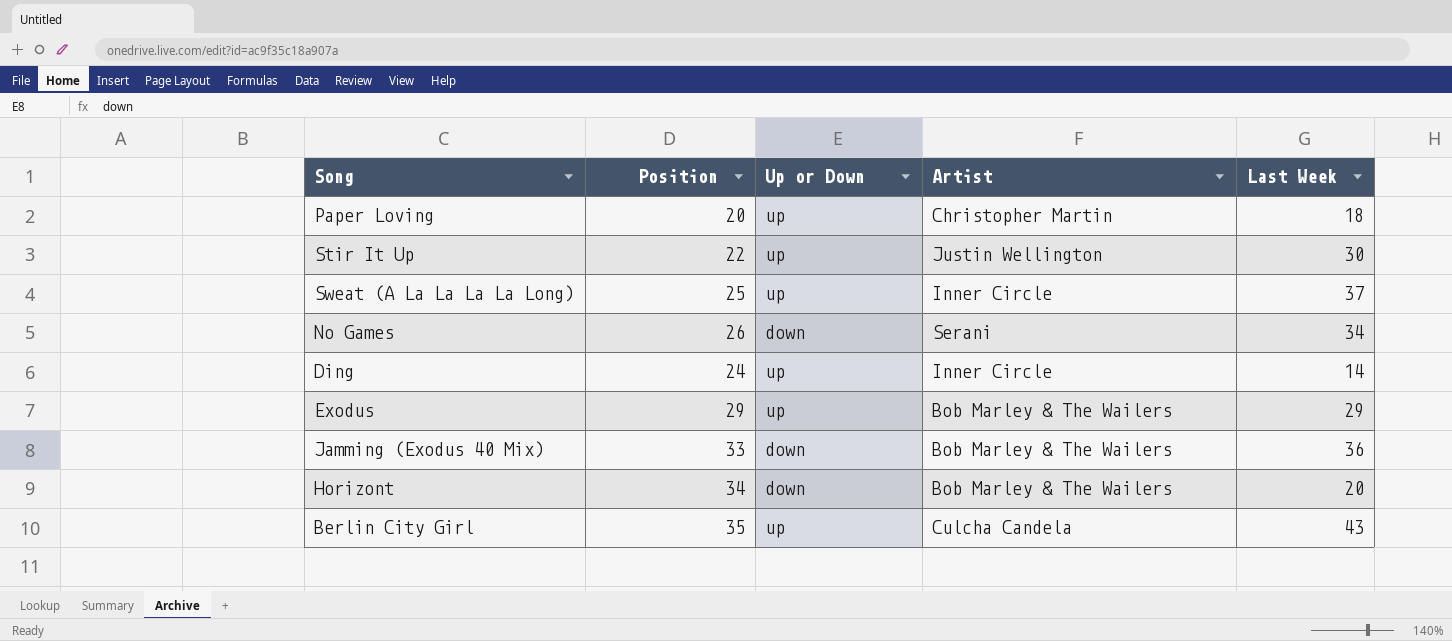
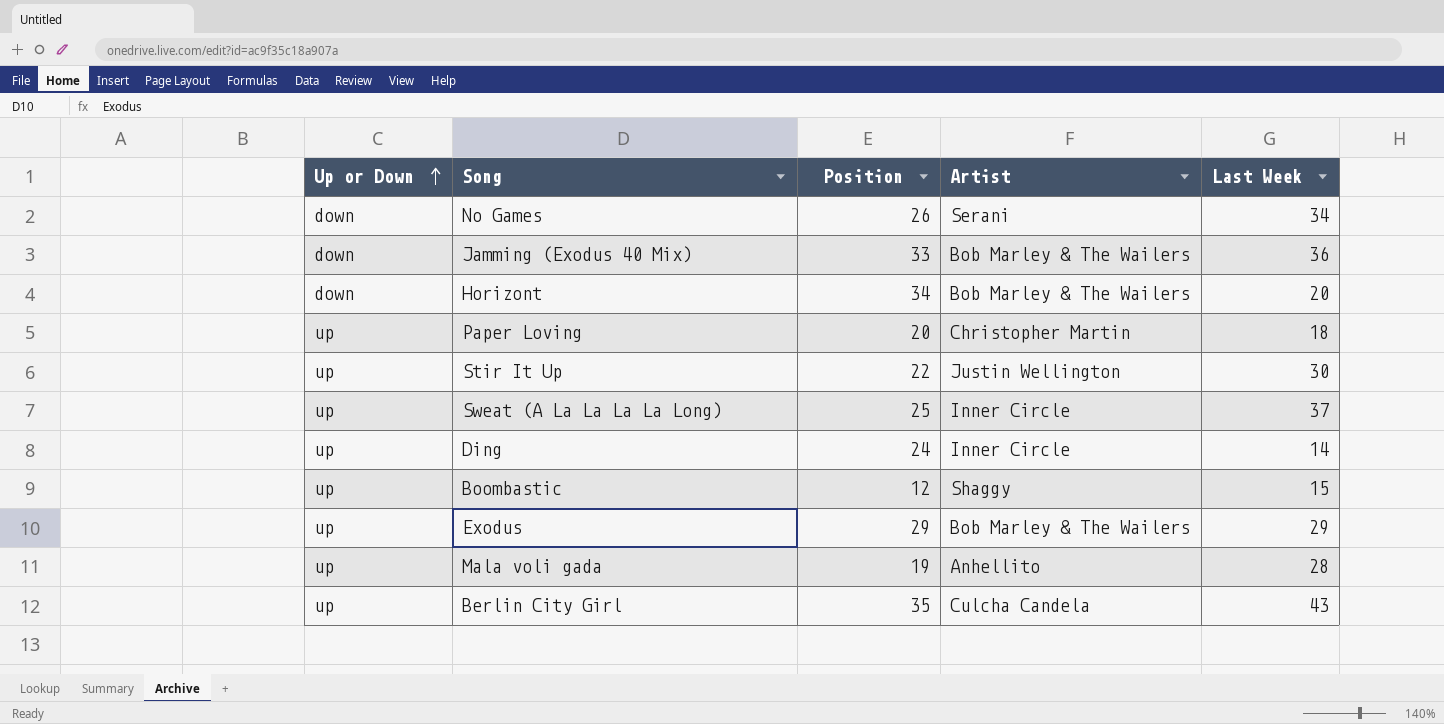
row order: none -> Up or Down ascending
column Up or Down | position: 3 -> 1
row Boombastic: none -> up | 12 | Shaggy | 15
row Mala voli gada: none -> up | 19 | Anhellito | 28

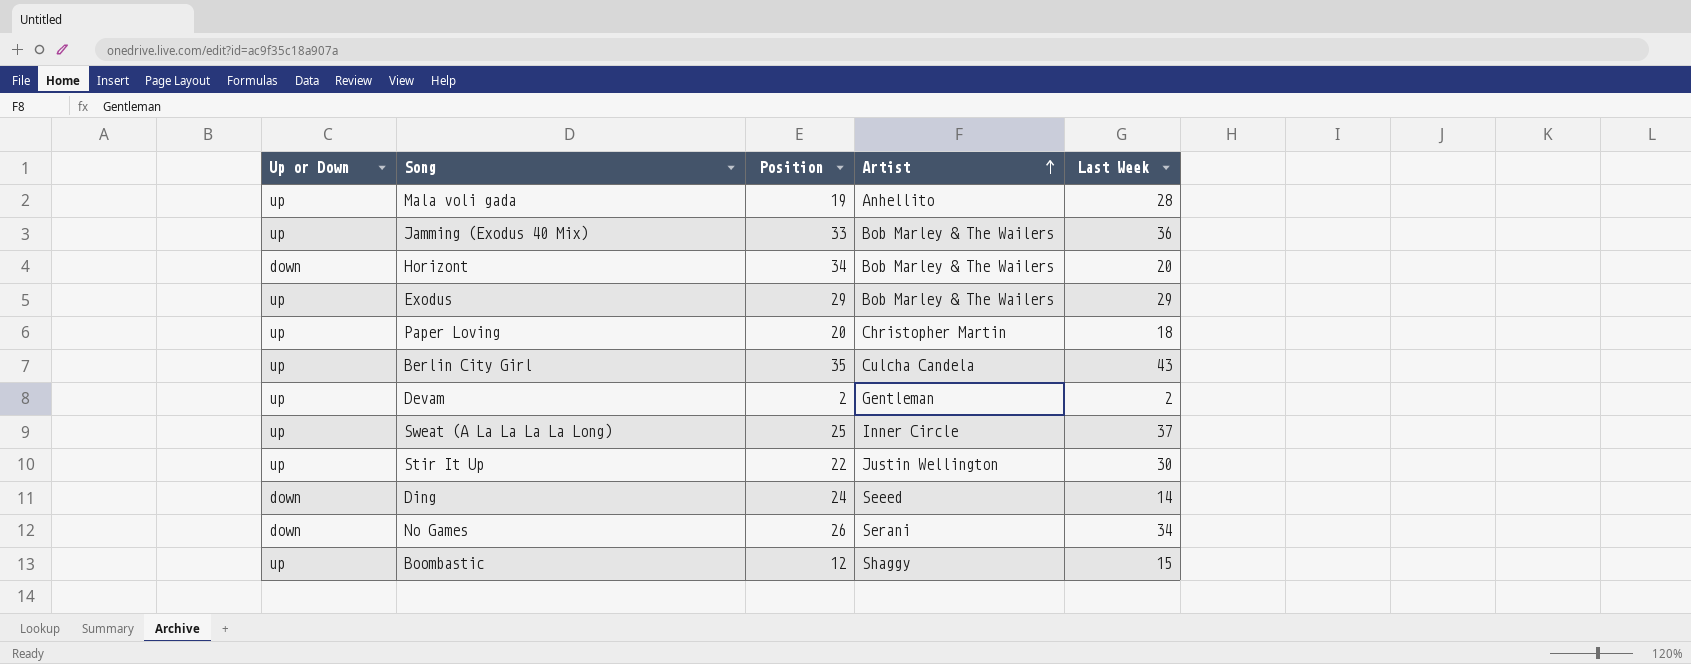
row order: Up or Down ascending -> Artist ascending
Jamming (Exodus 40 Mix) | Up or Down: down -> up
row Devam: none -> up | 2 | Gentleman | 2
Ding | Up or Down: up -> down
Ding | Artist: Inner Circle -> Seeed

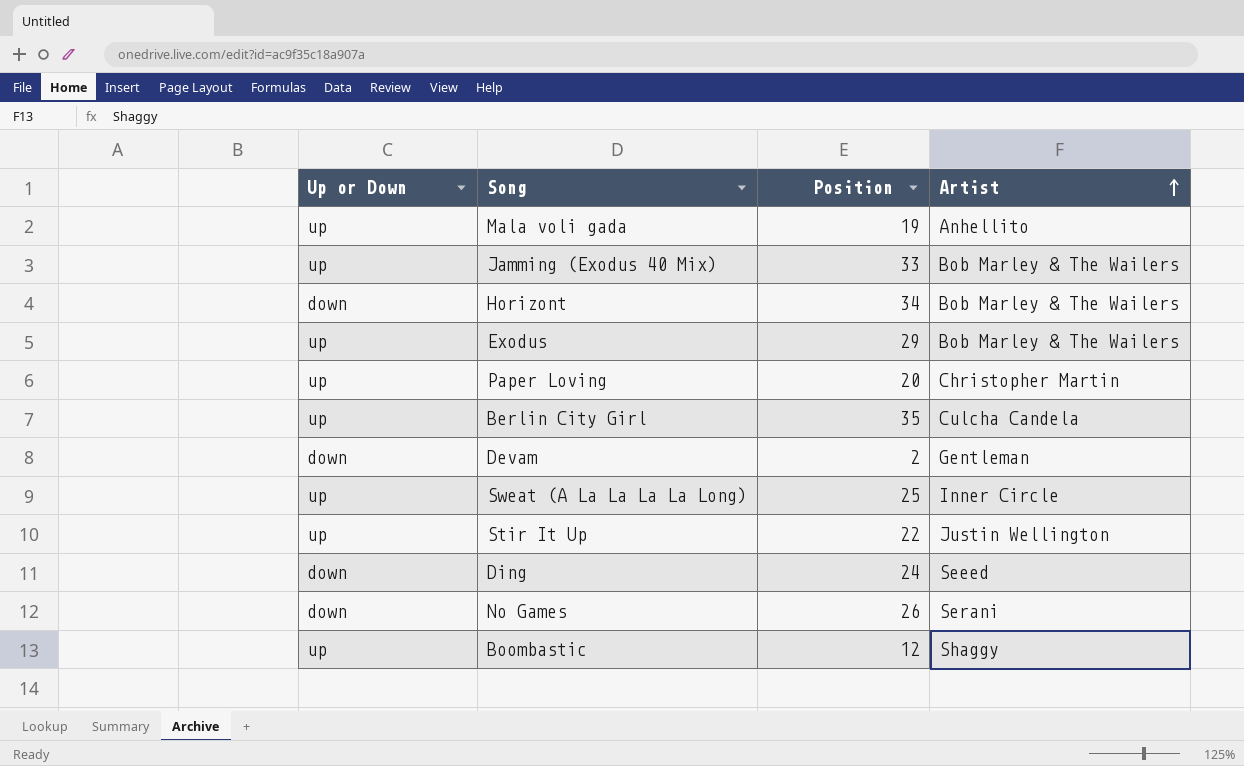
column Last Week | position: 5 -> none
Devam | Up or Down: up -> down

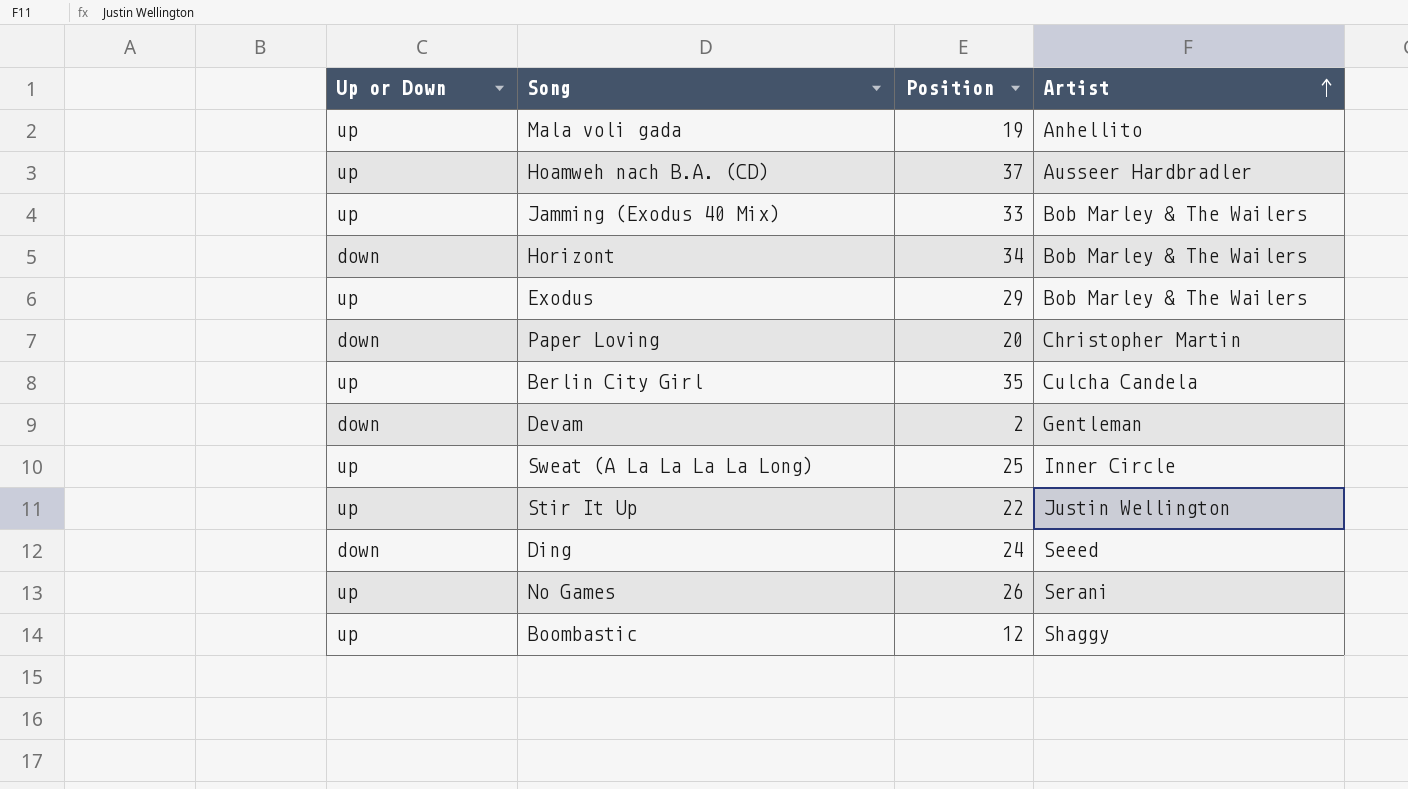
row Hoamweh nach B.A. (CD): none -> up | 37 | Ausseer Hardbradler
Paper Loving | Up or Down: up -> down
No Games | Up or Down: down -> up

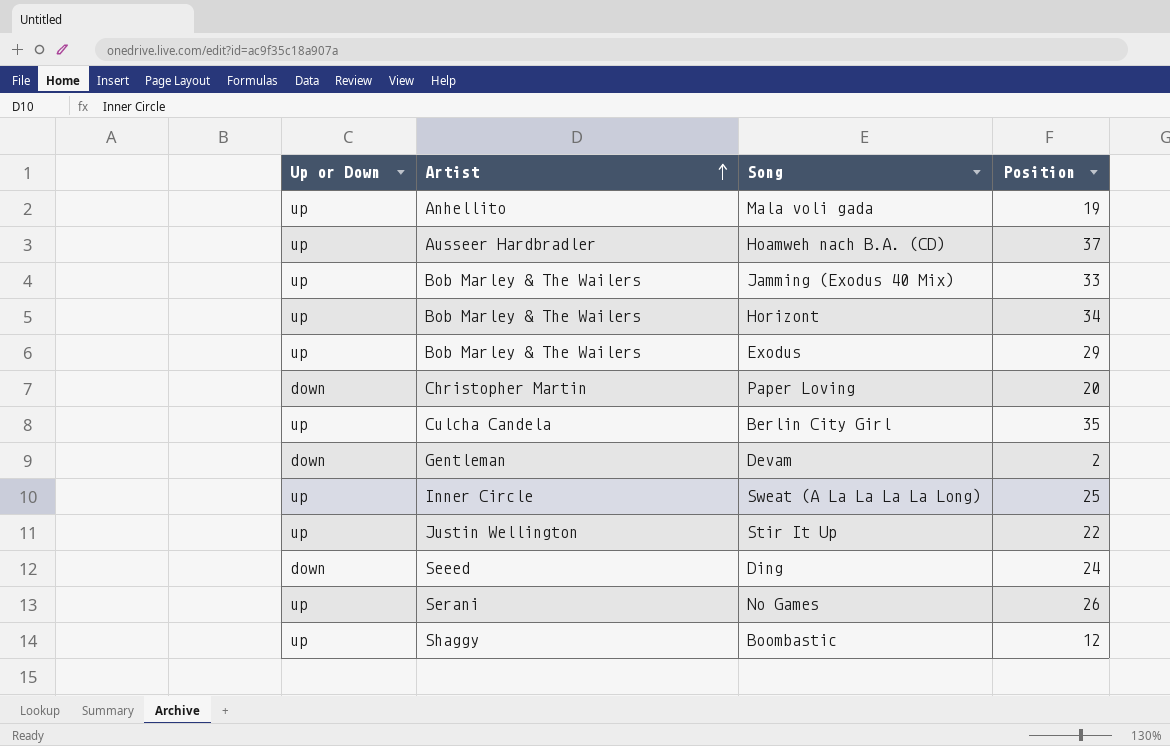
column Artist | position: 4 -> 2
Horizont | Up or Down: down -> up

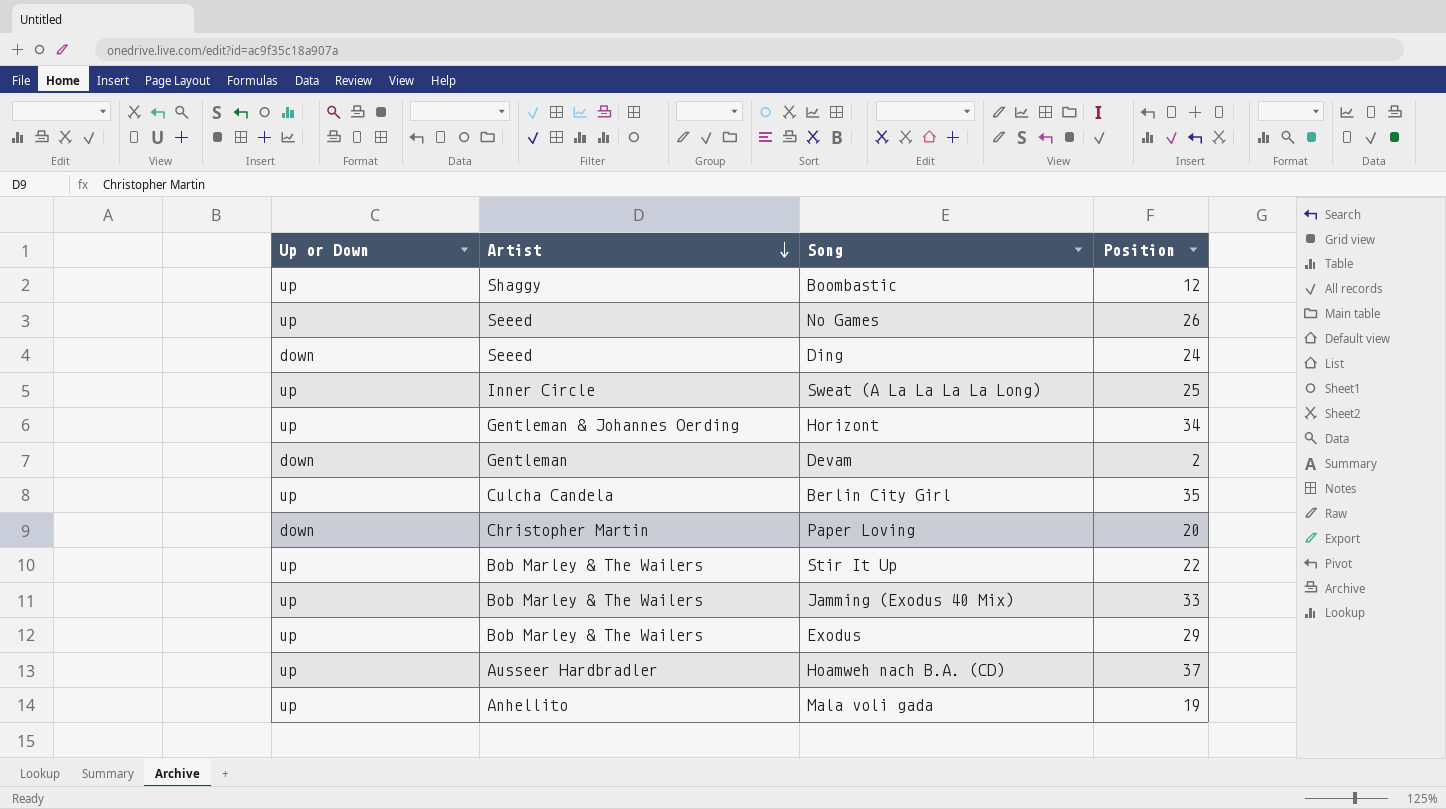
row order: Artist ascending -> Artist descending
No Games | Artist: Serani -> Seeed
Horizont | Artist: Bob Marley & The Wailers -> Gentleman & Johannes Oerding
Stir It Up | Artist: Justin Wellington -> Bob Marley & The Wailers

